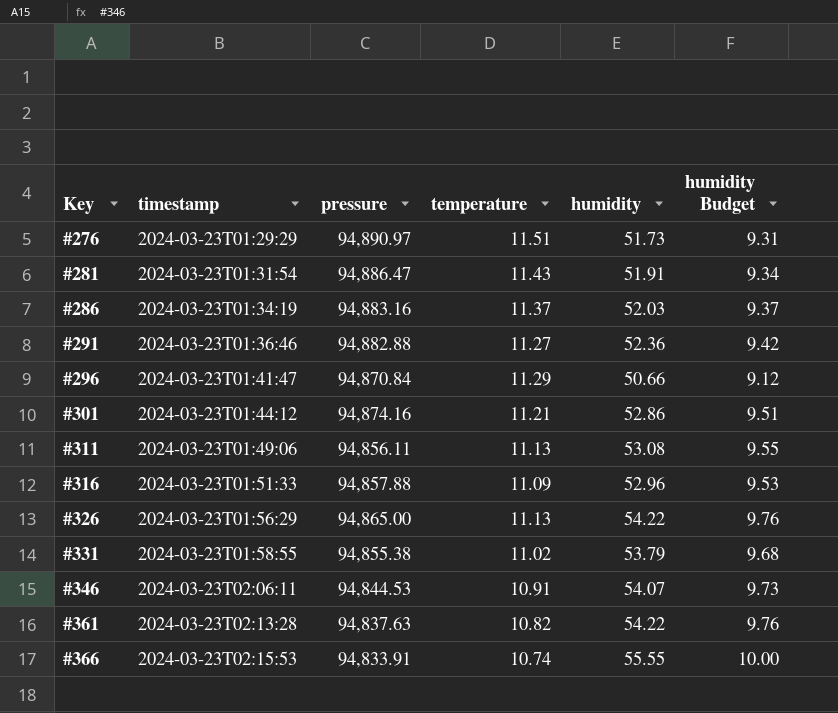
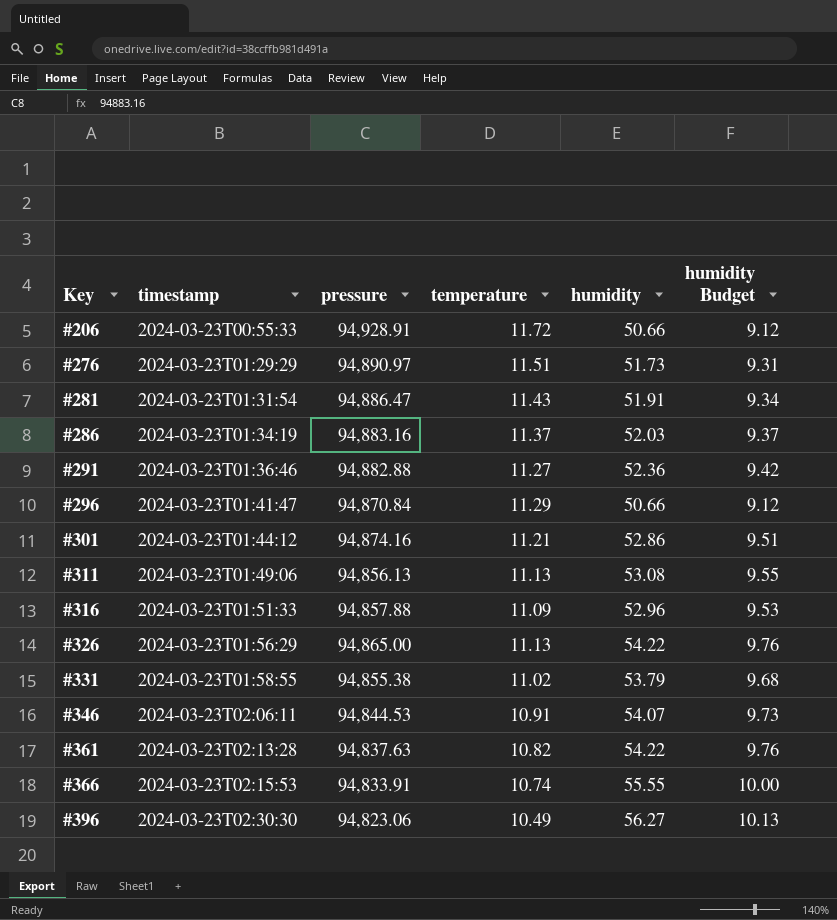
row #206: none -> 2024-03-23T00:55:33 | 94,928.91 | 11.72 | 50.66 | 9.12
#311 | pressure: 94,856.11 -> 94,856.13
row #396: none -> 2024-03-23T02:30:30 | 94,823.06 | 10.49 | 56.27 | 10.13

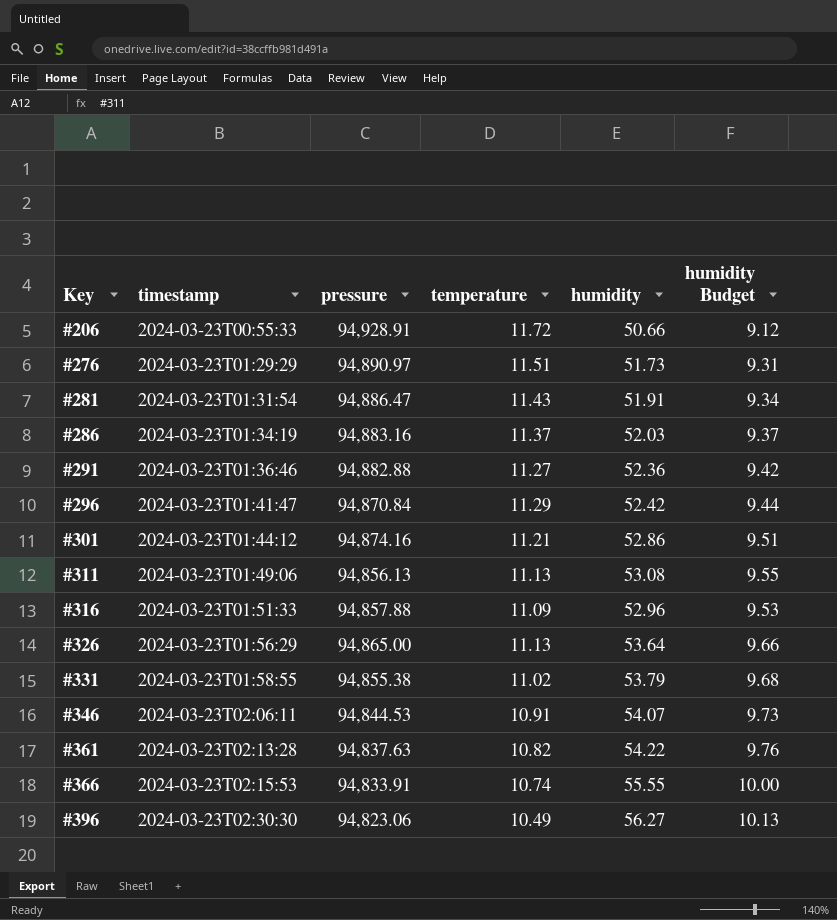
#296 | humidity: 50.66 -> 52.42
#296 | humidity Budget: 9.12 -> 9.44
#326 | humidity: 54.22 -> 53.64
#326 | humidity Budget: 9.76 -> 9.66

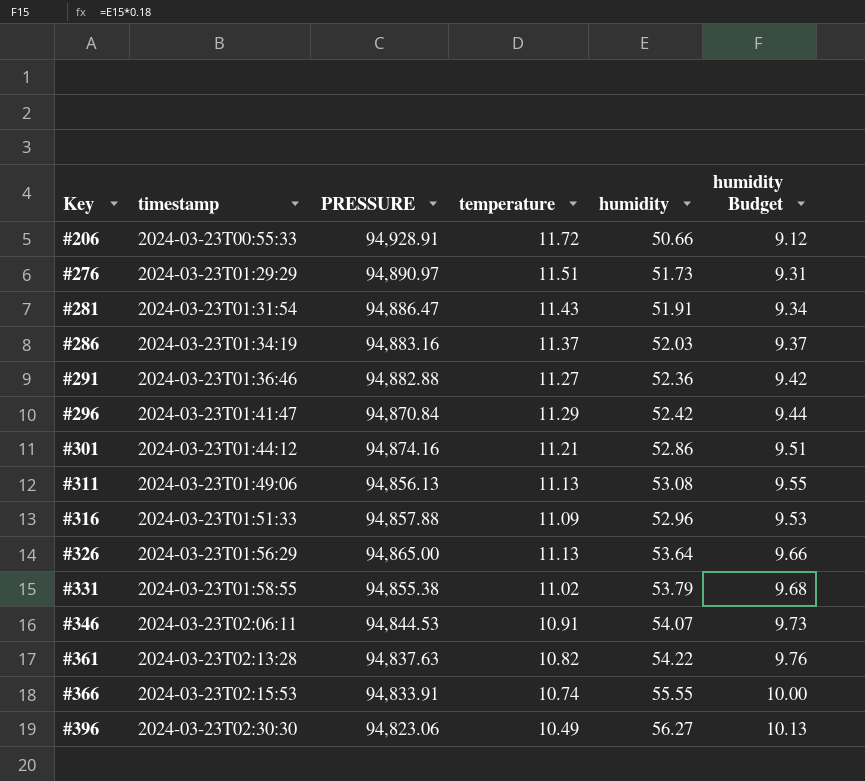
column name: pressure -> PRESSURE

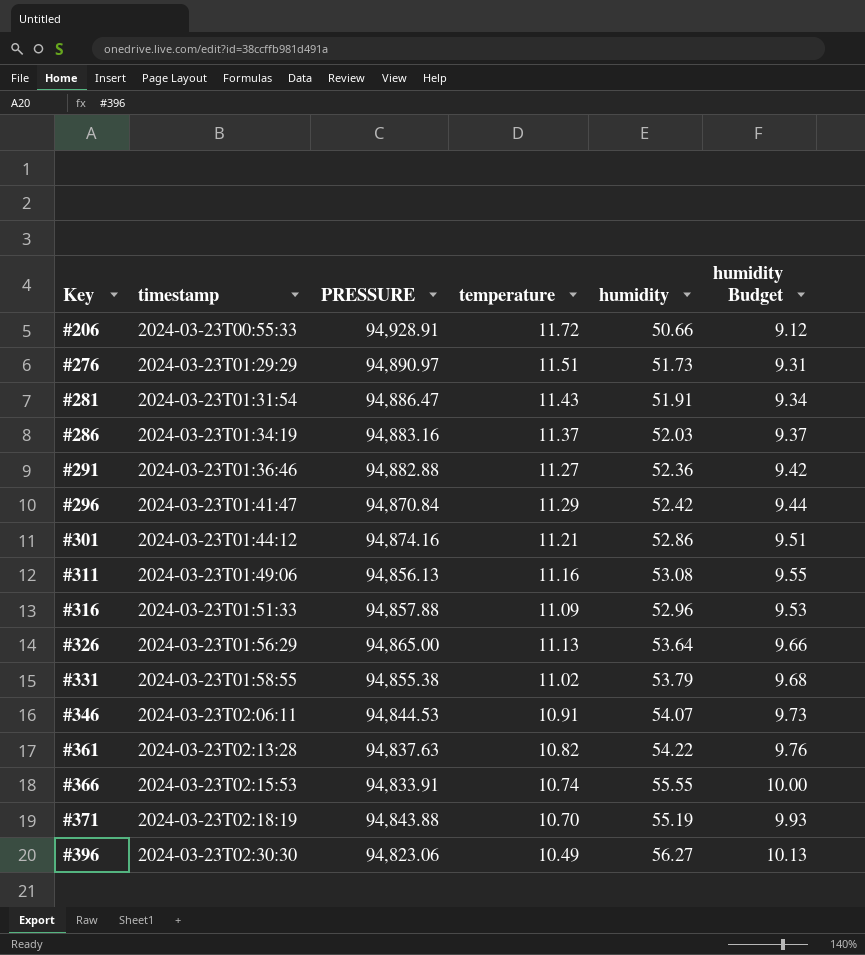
#311 | temperature: 11.13 -> 11.16
row #371: none -> 2024-03-23T02:18:19 | 94,843.88 | 10.70 | 55.19 | 9.93

